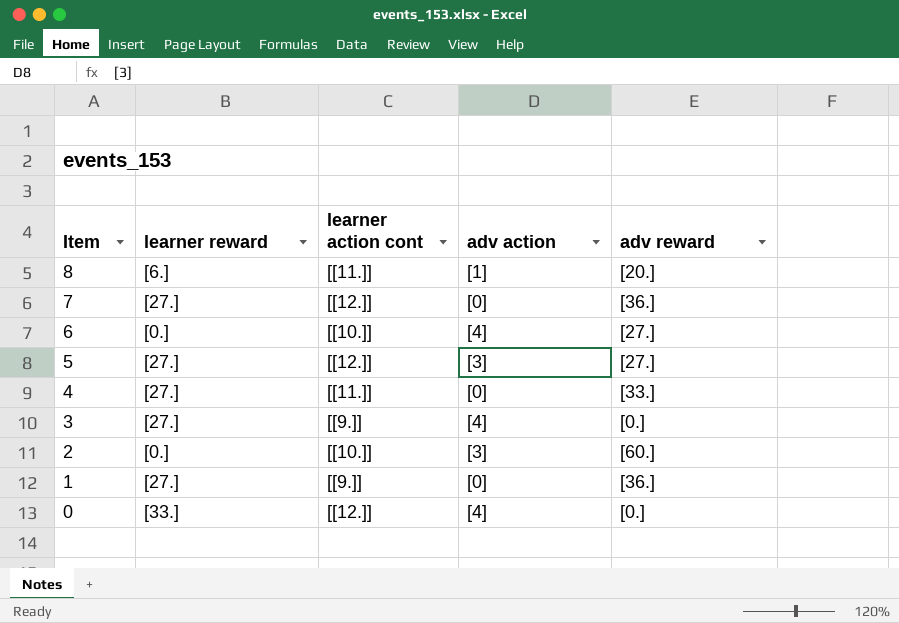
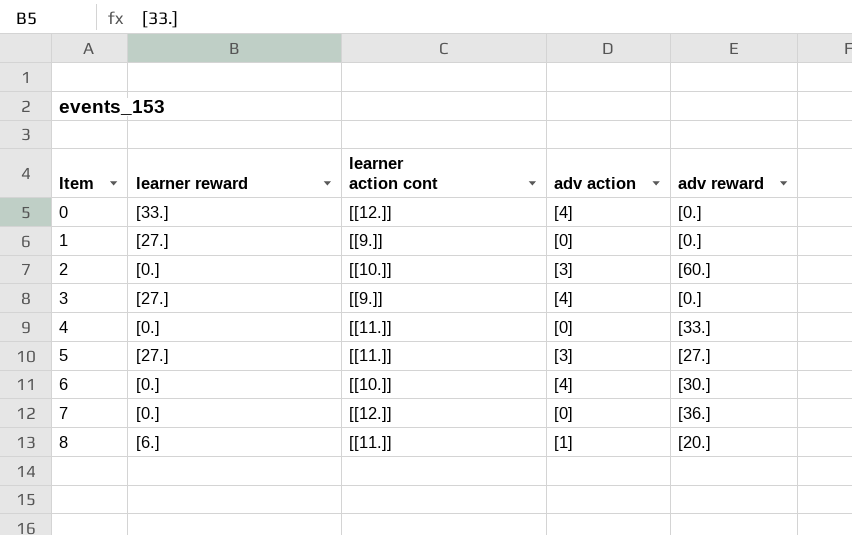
row order: Item descending -> Item ascending
1 | adv reward: [36.] -> [0.]
4 | learner reward: [27.] -> [0.]
5 | learner action cont: [[12.]] -> [[11.]]
6 | adv reward: [27.] -> [30.]
7 | learner reward: [27.] -> [0.]

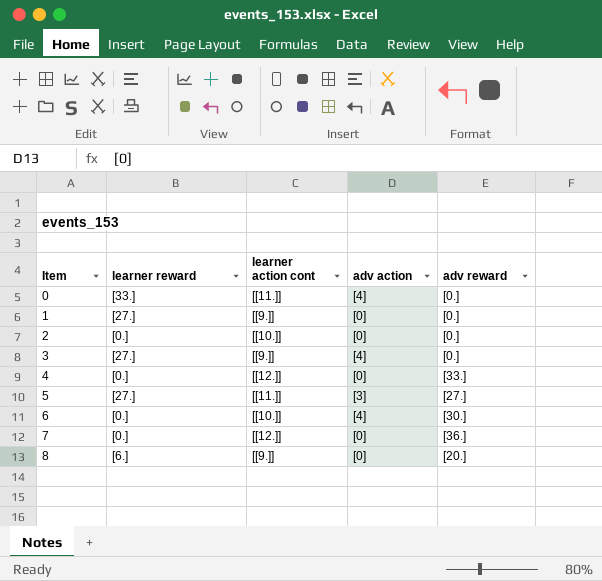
0 | learner action cont: [[12.]] -> [[11.]]
2 | adv action: [3] -> [0]
2 | adv reward: [60.] -> [0.]
4 | learner action cont: [[11.]] -> [[12.]]
8 | learner action cont: [[11.]] -> [[9.]]
8 | adv action: [1] -> [0]

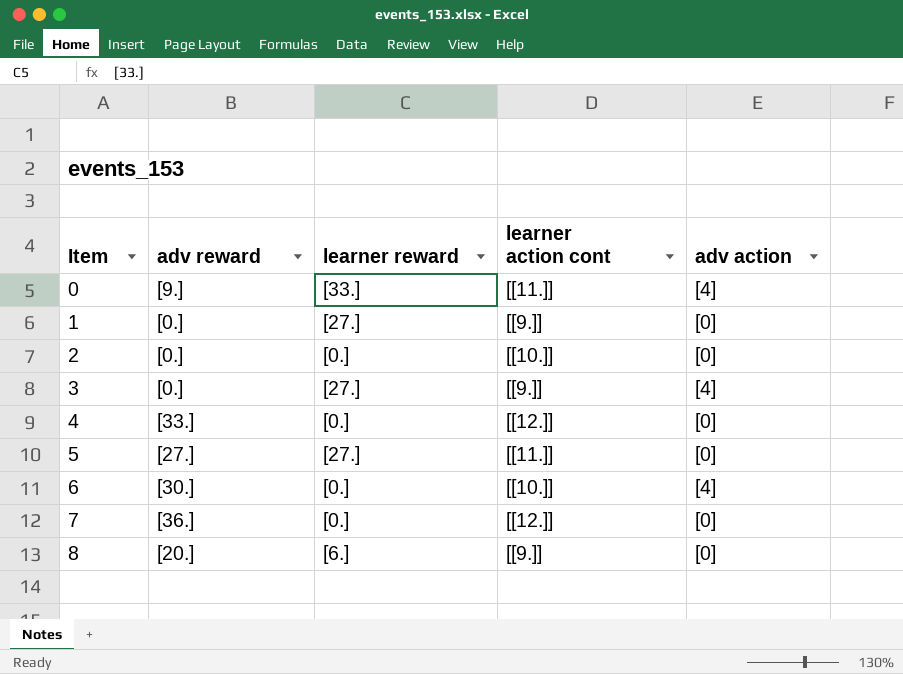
column adv reward | position: 5 -> 2
0 | adv reward: [0.] -> [9.]
5 | adv action: [3] -> [0]

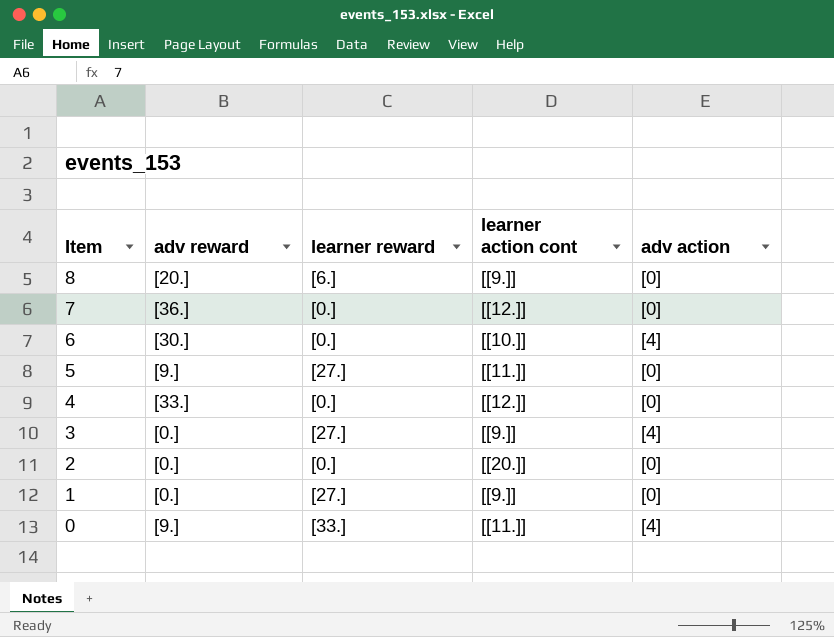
row order: Item ascending -> Item descending
5 | adv reward: [27.] -> [9.]
2 | learner action cont: [[10.]] -> [[20.]]

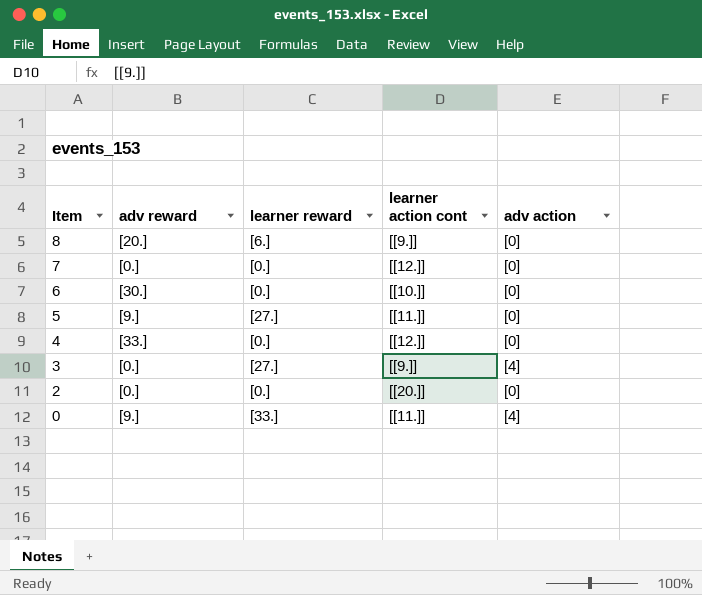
row 1: [0.] | [27.] | [[9.]] | [0] -> none
7 | adv reward: [36.] -> [0.]
6 | adv action: [4] -> [0]

